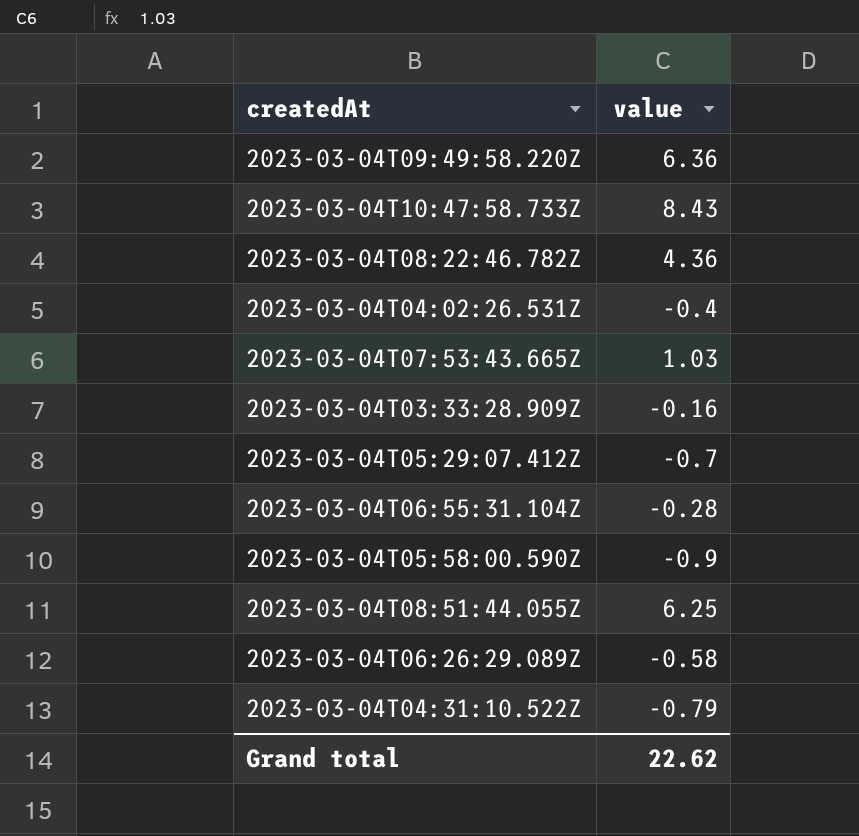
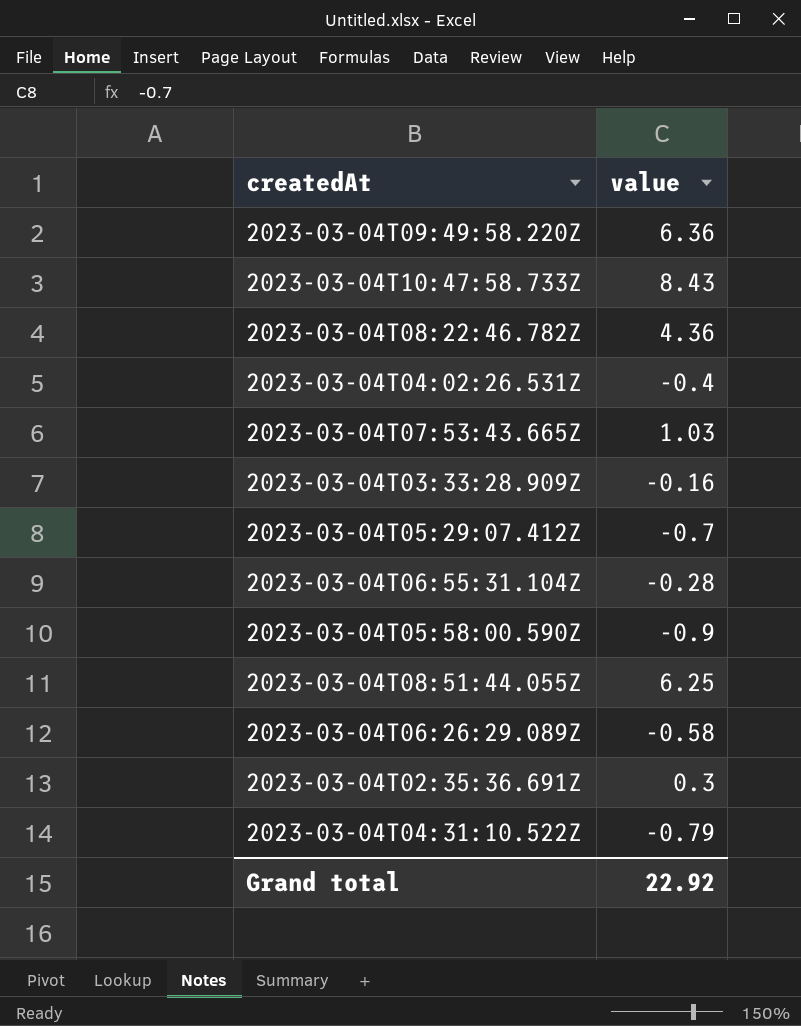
row 2023-03-04T02:35:36.691Z: none -> 0.3
Grand total | value: 22.62 -> 22.92

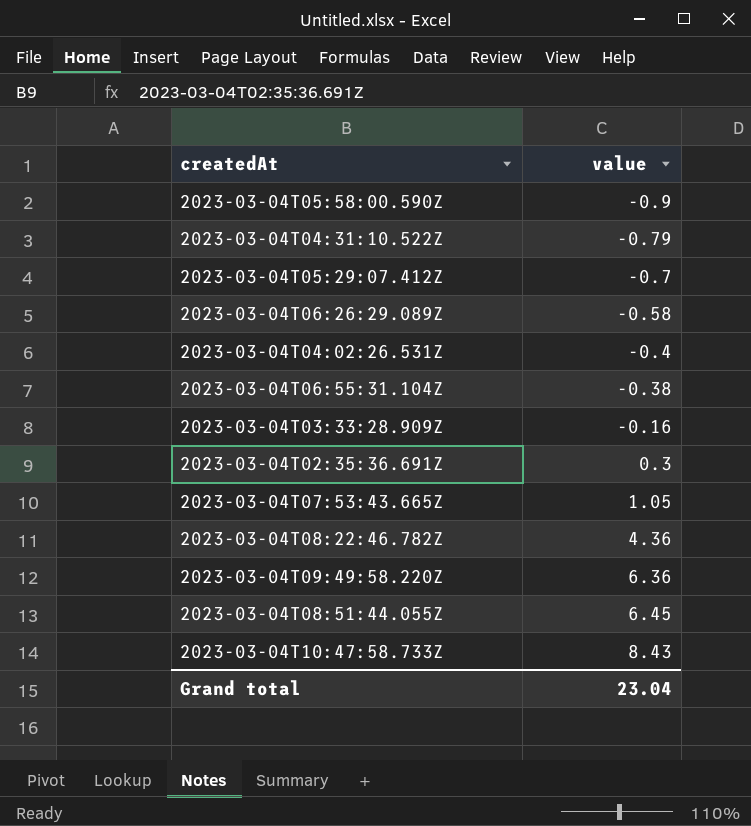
row order: none -> value ascending
2023-03-04T06:55:31.104Z | value: -0.28 -> -0.38
2023-03-04T07:53:43.665Z | value: 1.03 -> 1.05
2023-03-04T08:51:44.055Z | value: 6.25 -> 6.45
Grand total | value: 22.92 -> 23.04

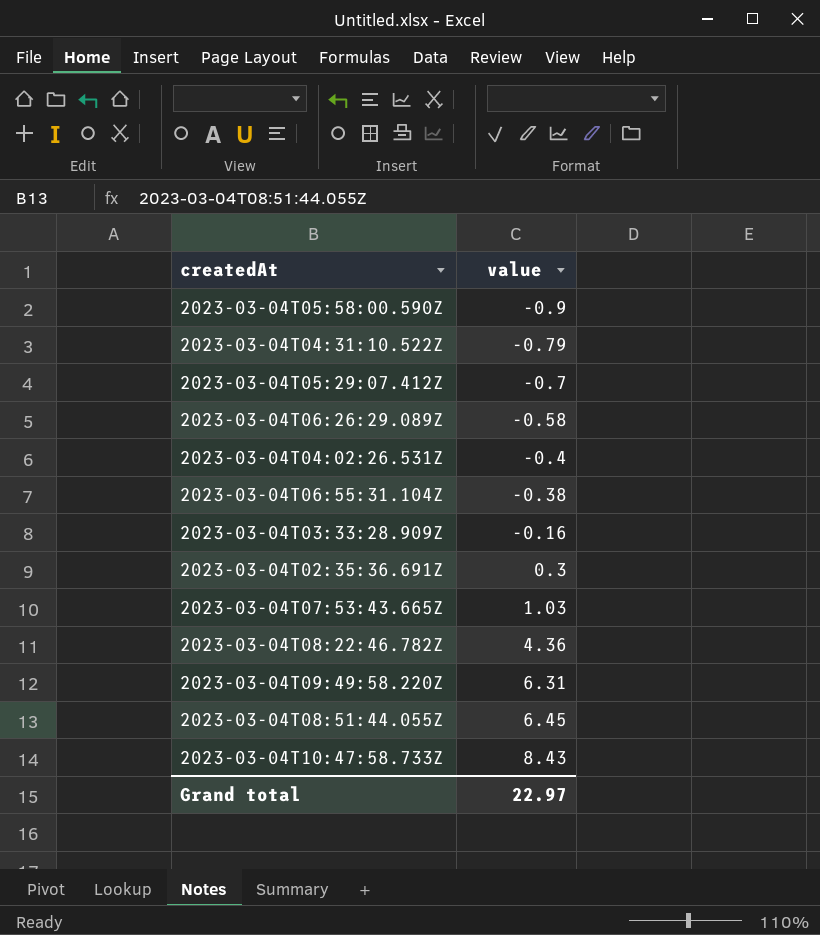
2023-03-04T07:53:43.665Z | value: 1.05 -> 1.03
2023-03-04T09:49:58.220Z | value: 6.36 -> 6.31
Grand total | value: 23.04 -> 22.97

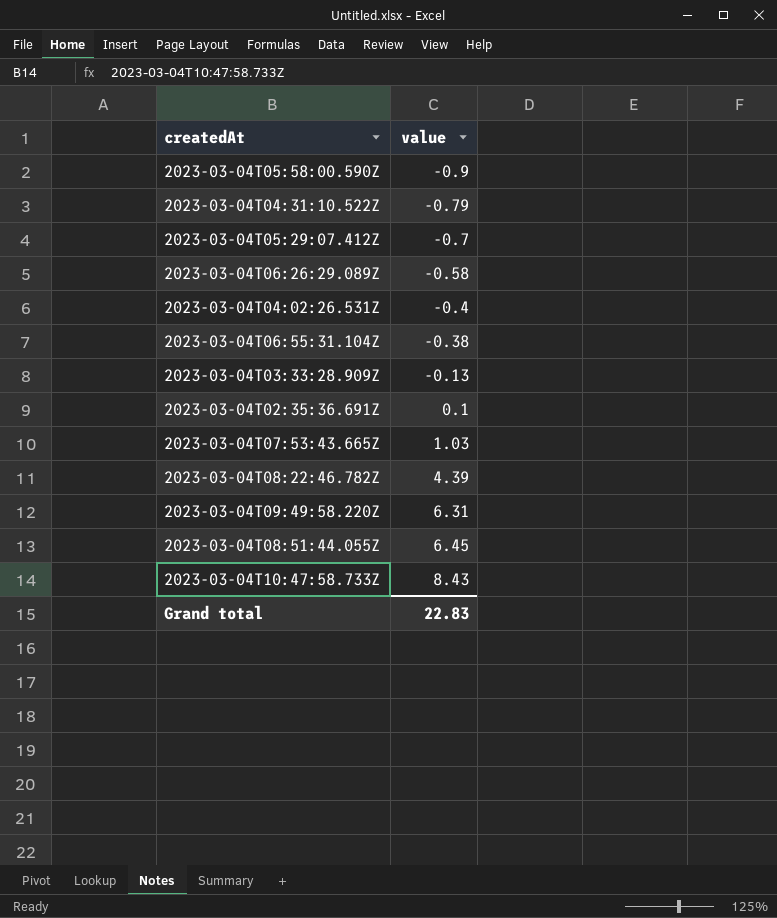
2023-03-04T03:33:28.909Z | value: -0.16 -> -0.13
2023-03-04T02:35:36.691Z | value: 0.3 -> 0.1
2023-03-04T08:22:46.782Z | value: 4.36 -> 4.39
Grand total | value: 22.97 -> 22.83

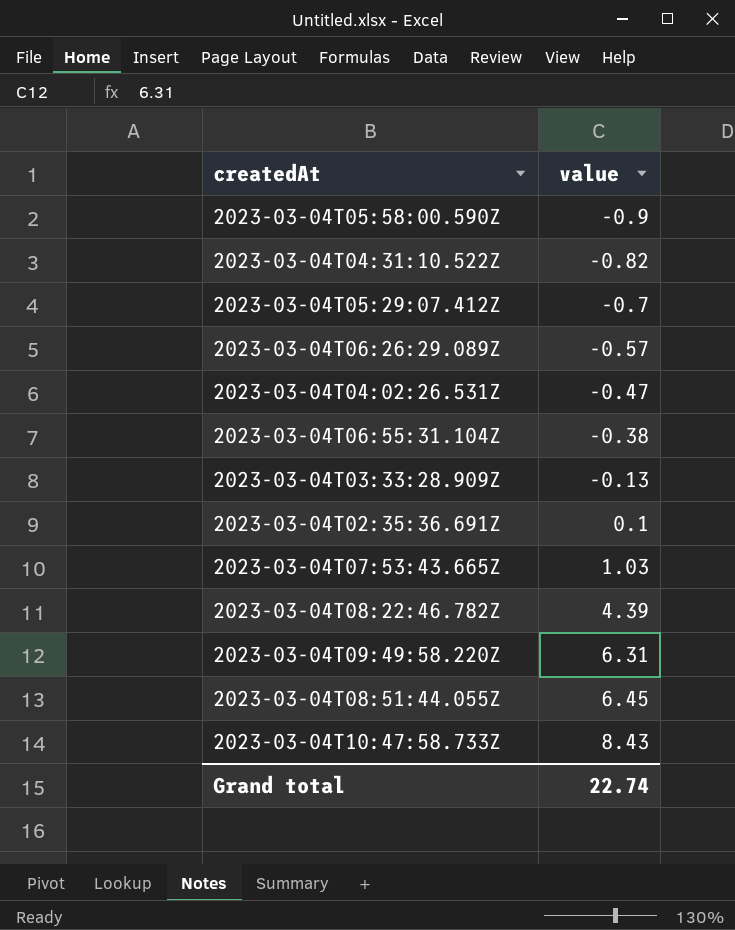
2023-03-04T04:31:10.522Z | value: -0.79 -> -0.82
2023-03-04T06:26:29.089Z | value: -0.58 -> -0.57
2023-03-04T04:02:26.531Z | value: -0.4 -> -0.47
Grand total | value: 22.83 -> 22.74

